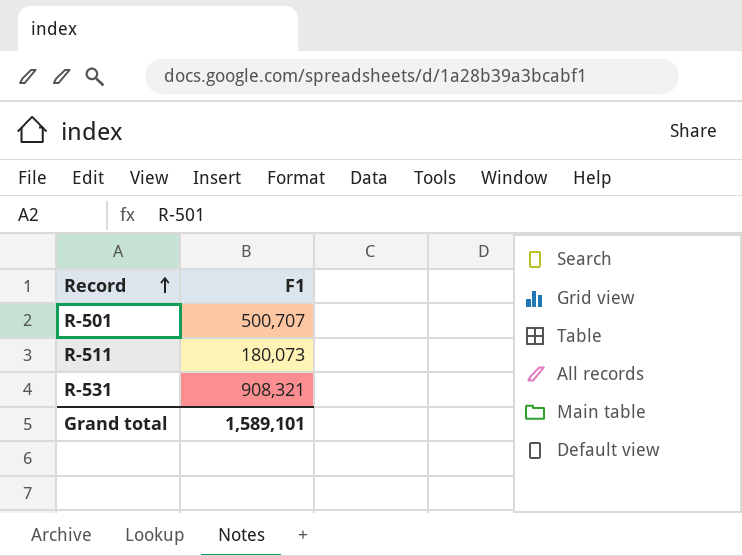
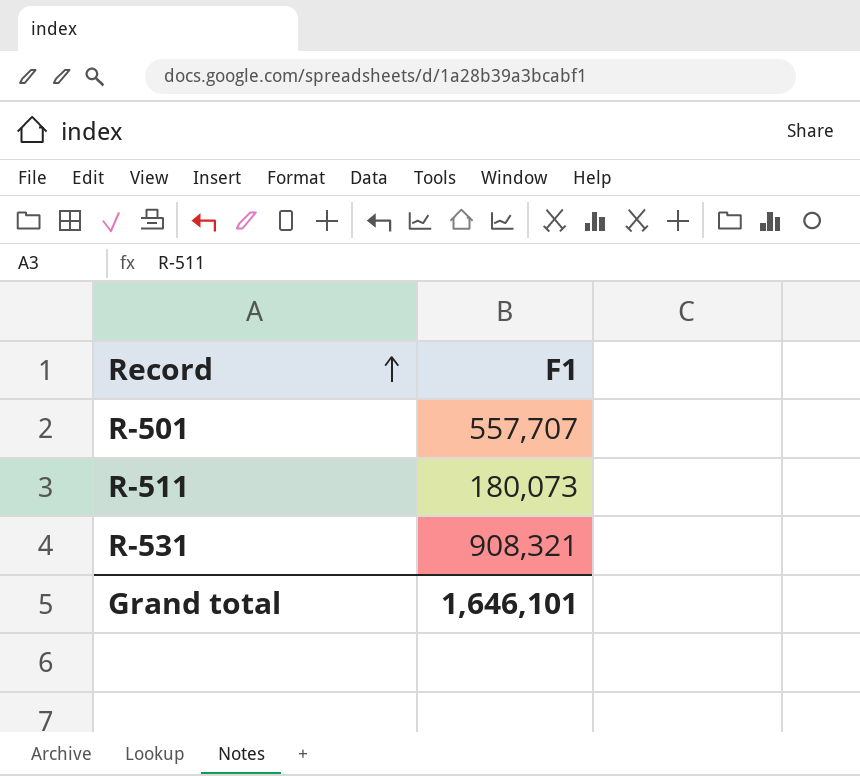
R-501 | F1: 500,707 -> 557,707
Grand total | F1: 1,589,101 -> 1,646,101

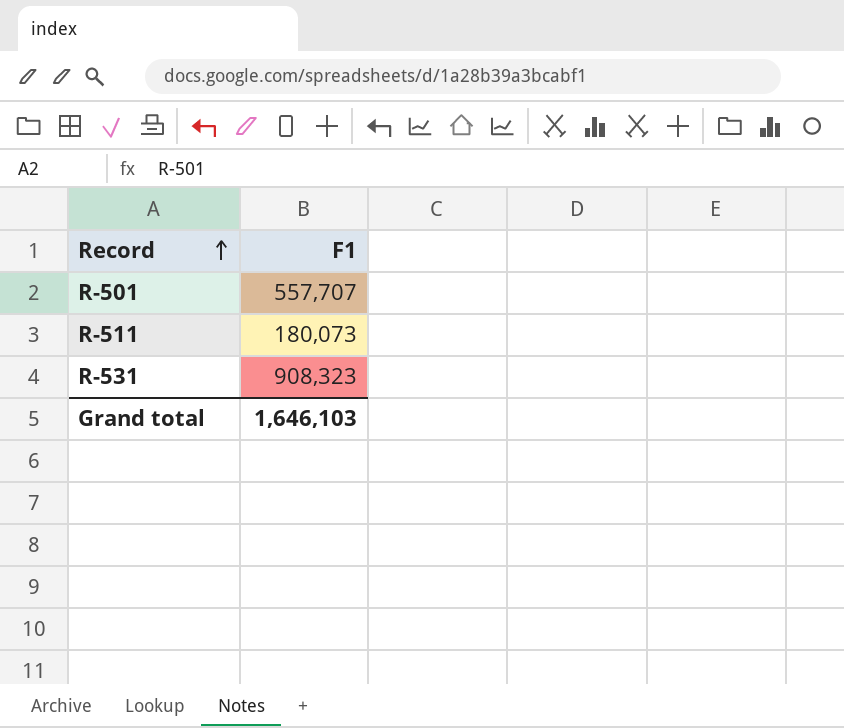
R-531 | F1: 908,321 -> 908,323
Grand total | F1: 1,646,101 -> 1,646,103

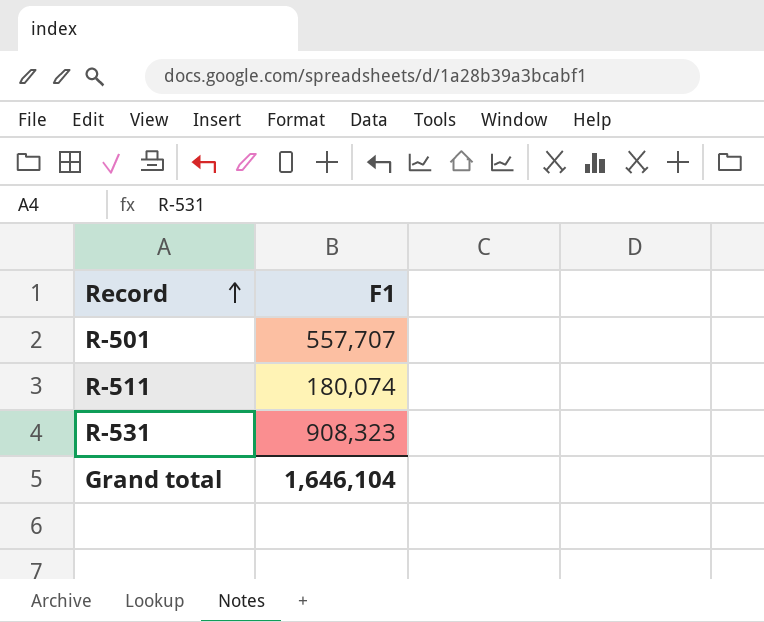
R-511 | F1: 180,073 -> 180,074
Grand total | F1: 1,646,103 -> 1,646,104

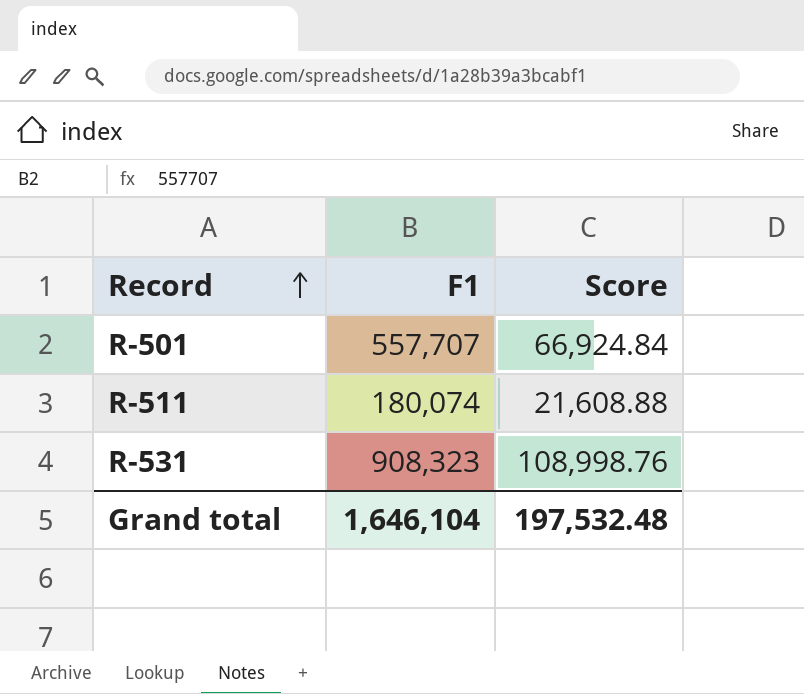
column Score | formula: none -> [F1] * 0.12

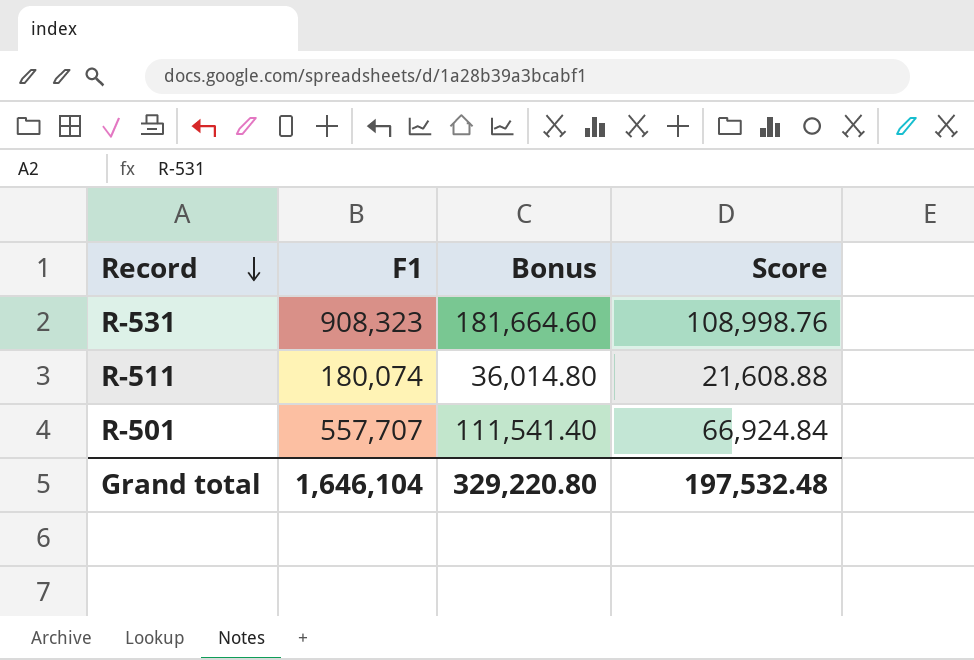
row order: Record ascending -> Record descending
column Bonus | formula: none -> [F1] * 0.2

